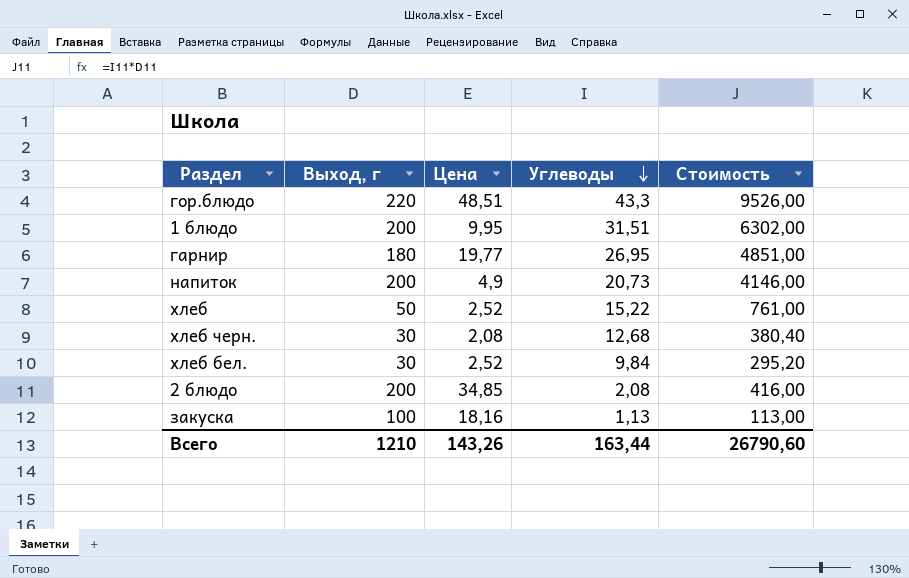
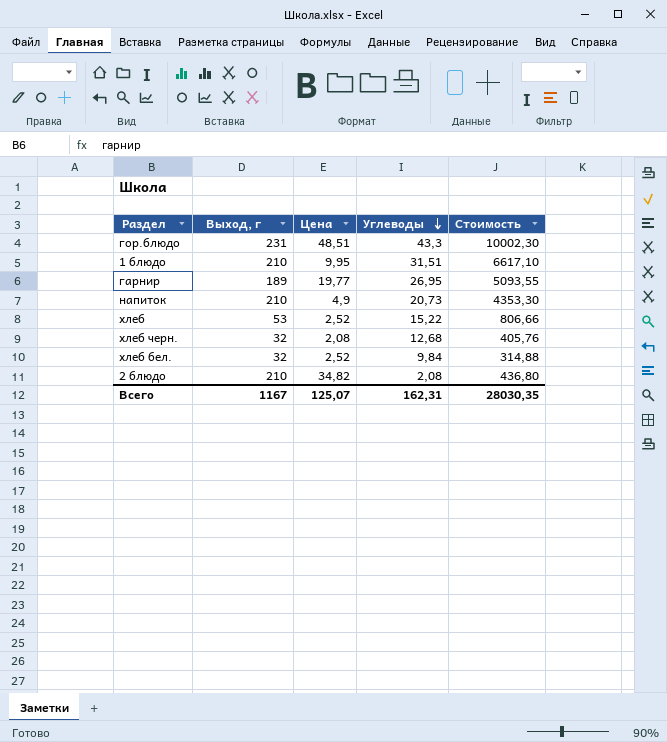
row закуска: 100 | 18,16 | 1,13 | 113,00 -> none
гор.блюдо | Выход, г: 220 -> 231
гор.блюдо | Стоимость: 9526,00 -> 10002,30
1 блюдо | Выход, г: 200 -> 210
1 блюдо | Стоимость: 6302,00 -> 6617,10
гарнир | Выход, г: 180 -> 189
гарнир | Стоимость: 4851,00 -> 5093,55
напиток | Выход, г: 200 -> 210
напиток | Стоимость: 4146,00 -> 4353,30
хлеб | Выход, г: 50 -> 53
хлеб | Стоимость: 761,00 -> 806,66
хлеб черн. | Выход, г: 30 -> 32
хлеб черн. | Стоимость: 380,40 -> 405,76
хлеб бел. | Выход, г: 30 -> 32
хлеб бел. | Стоимость: 295,20 -> 314,88
2 блюдо | Выход, г: 200 -> 210
2 блюдо | Цена: 34,85 -> 34,82
2 блюдо | Стоимость: 416,00 -> 436,80
Всего | Выход, г: 1210 -> 1167
Всего | Цена: 143,26 -> 125,07
Всего | Углеводы: 163,44 -> 162,31
Всего | Стоимость: 26790,60 -> 28030,35

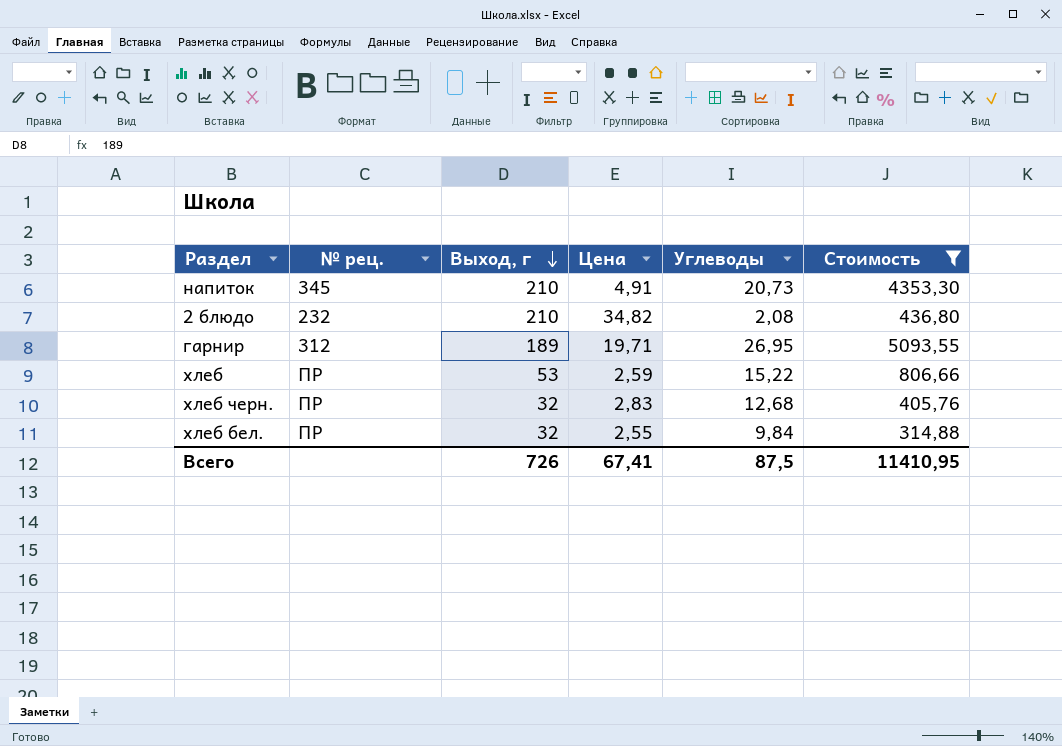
filter: none -> Стоимость <= 5093,55
row order: Углеводы descending -> Выход, г descending
column № рец. | position: none -> 2
напиток | Цена: 4,9 -> 4,91
гарнир | Цена: 19,77 -> 19,71
хлеб | Цена: 2,52 -> 2,59
хлеб черн. | Цена: 2,08 -> 2,83
хлеб бел. | Цена: 2,52 -> 2,55
Всего | Выход, г: 1167 -> 726
Всего | Цена: 125,07 -> 67,41
Всего | Углеводы: 162,31 -> 87,5
Всего | Стоимость: 28030,35 -> 11410,95

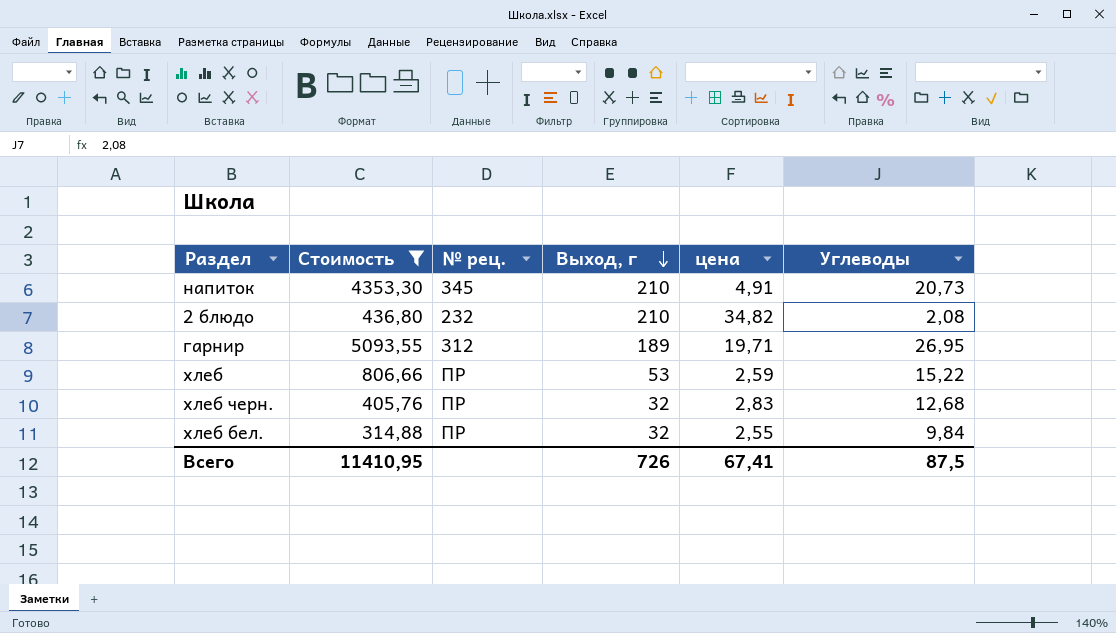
column Стоимость | position: 6 -> 2
column name: Цена -> цена

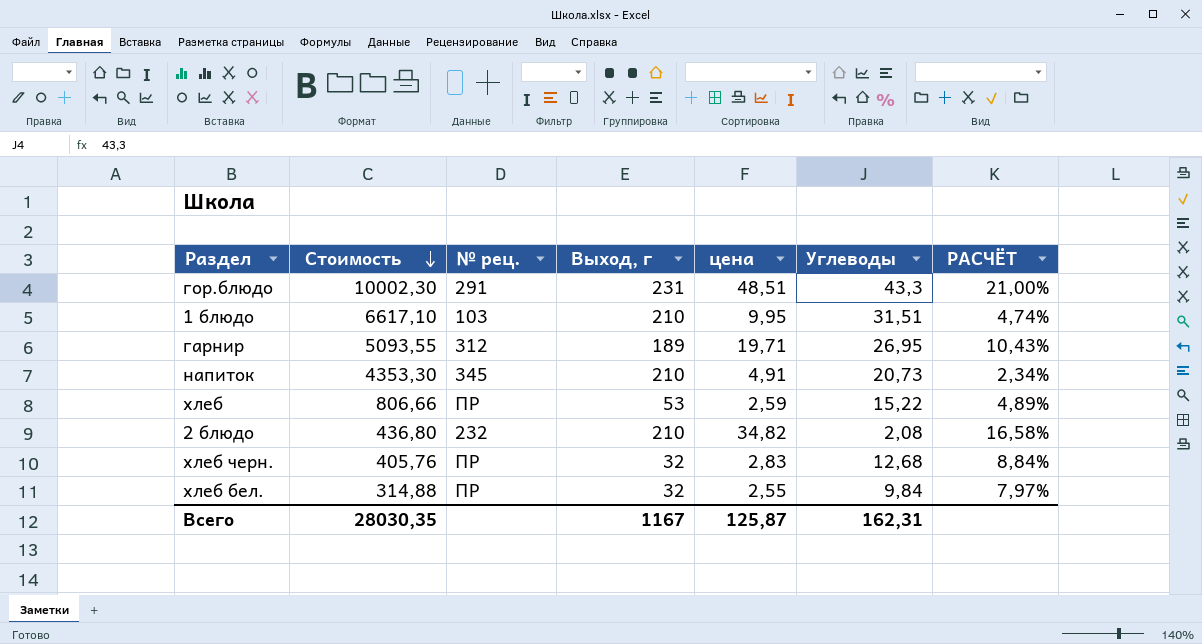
filter: Стоимость <= 5093,55 -> none
row order: Выход, г descending -> Стоимость descending
column РАСЧЁТ | formula: none -> [цена] / [Выход, г]
Всего | Стоимость: 11410,95 -> 28030,35
Всего | Выход, г: 726 -> 1167
Всего | цена: 67,41 -> 125,87
Всего | Углеводы: 87,5 -> 162,31

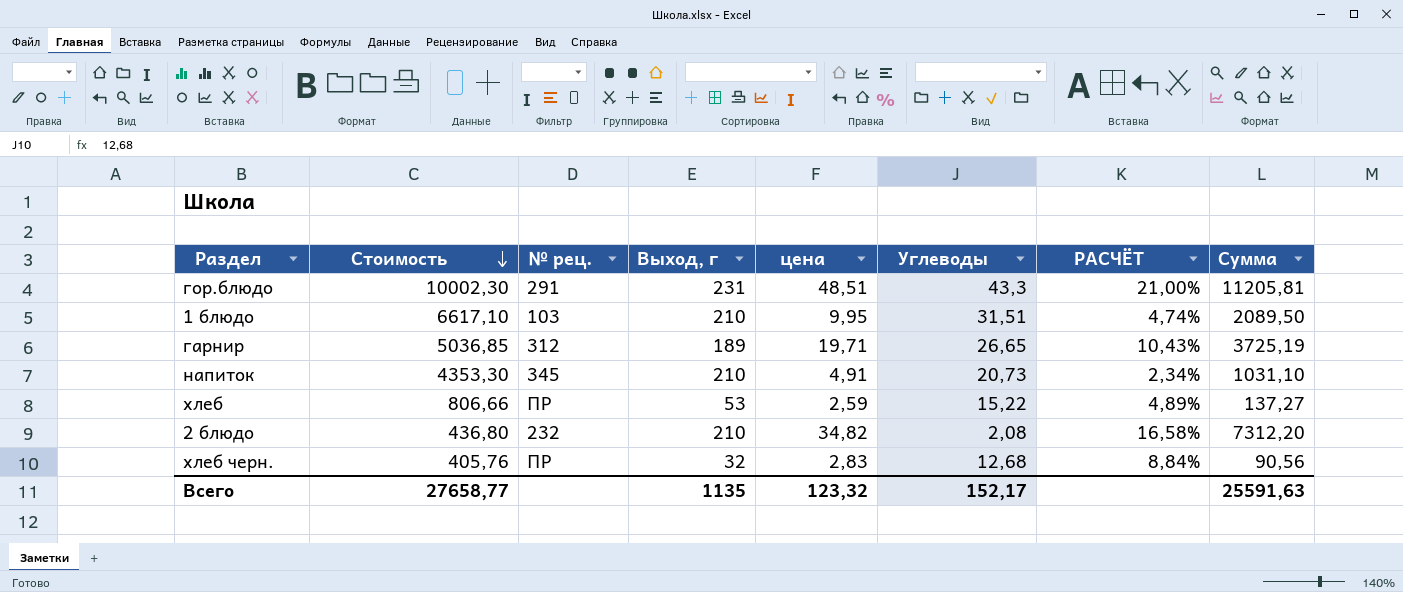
column Сумма | formula: none -> [Выход, г] * [цена]
row хлеб бел.: 314,88 | ПР | 32 | 2,55 | 9,84 | 7,97% -> none
гарнир | Стоимость: 5093,55 -> 5036,85
гарнир | Углеводы: 26,95 -> 26,65
Всего | Стоимость: 28030,35 -> 27658,77
Всего | Выход, г: 1167 -> 1135
Всего | цена: 125,87 -> 123,32
Всего | Углеводы: 162,31 -> 152,17

